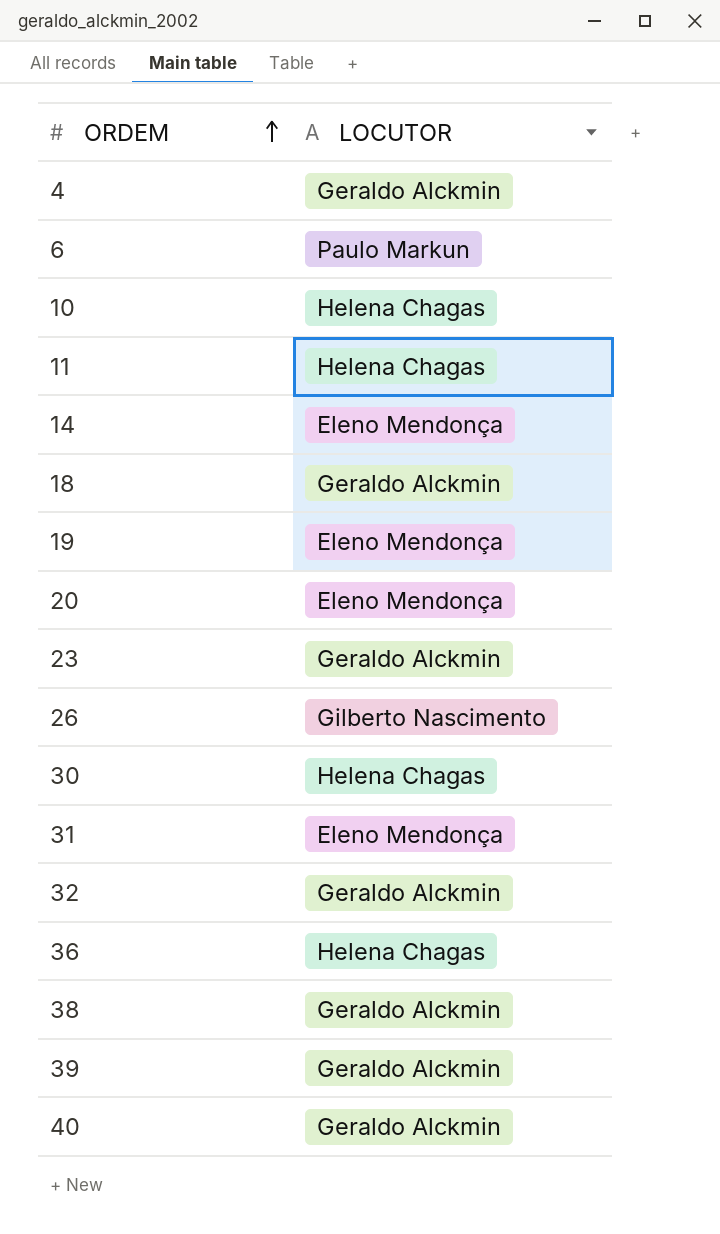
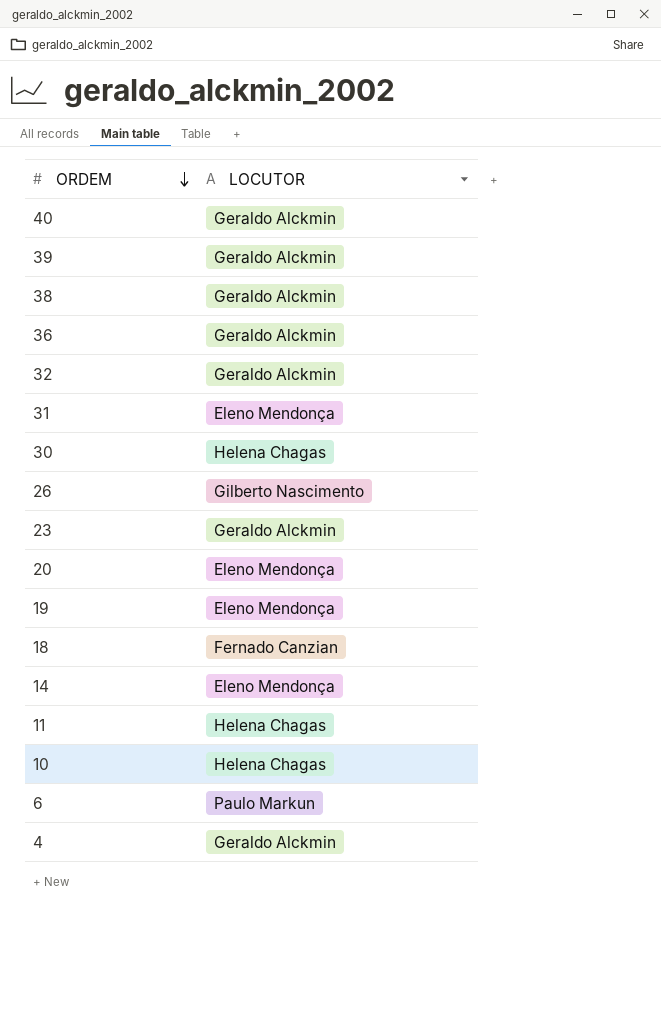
row order: ORDEM ascending -> ORDEM descending
36 | LOCUTOR: Helena Chagas -> Geraldo Alckmin
18 | LOCUTOR: Geraldo Alckmin -> Fernado Canzian

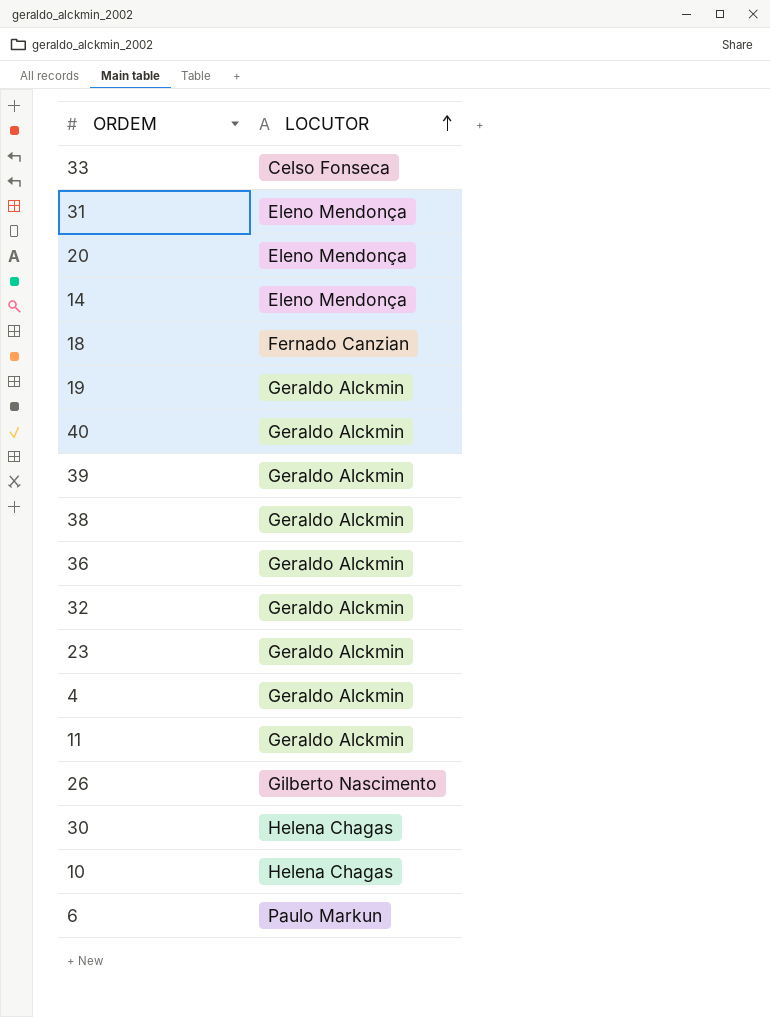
row order: ORDEM descending -> LOCUTOR ascending
row 33: none -> Celso Fonseca
19 | LOCUTOR: Eleno Mendonça -> Geraldo Alckmin
11 | LOCUTOR: Helena Chagas -> Geraldo Alckmin

